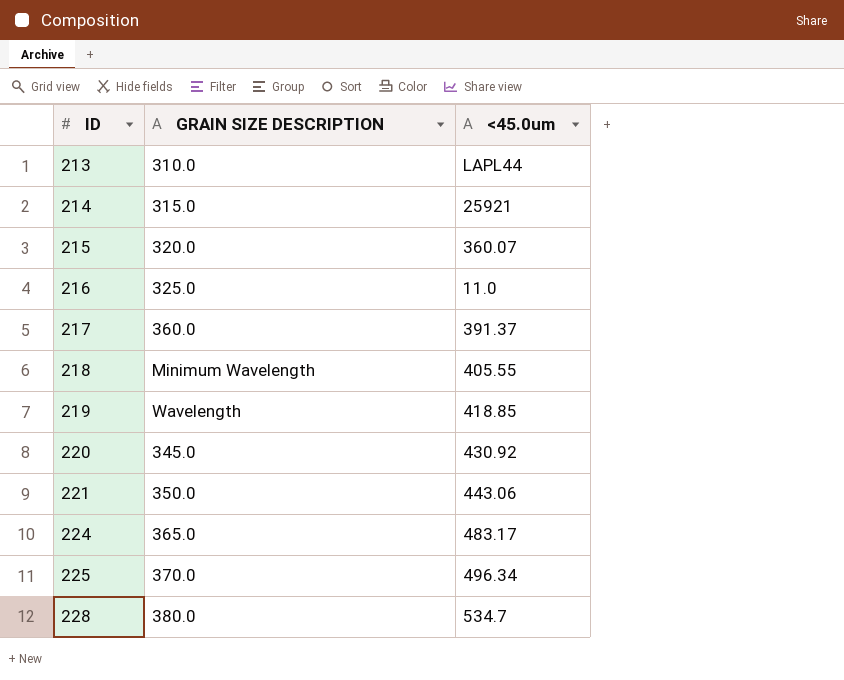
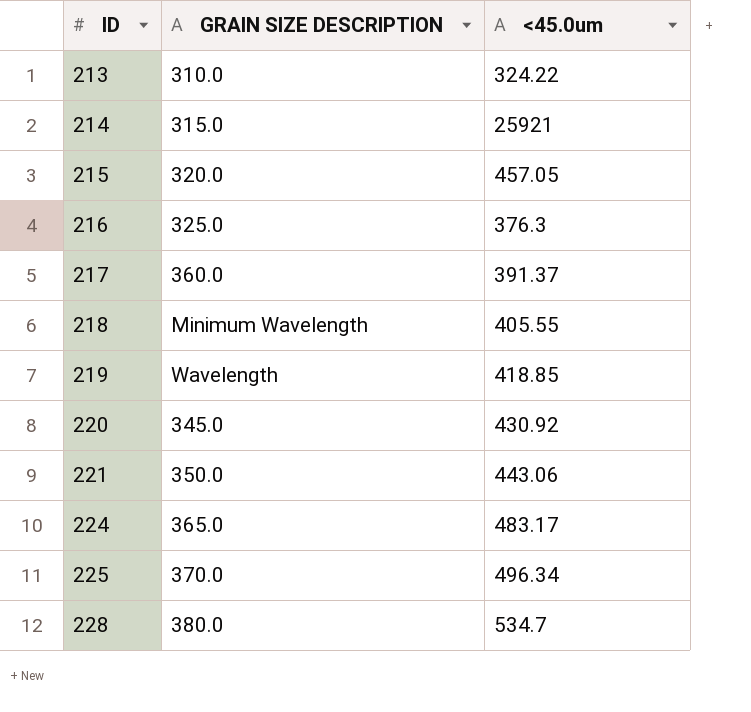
213 | <45.0um: LAPL44 -> 324.22
215 | <45.0um: 360.07 -> 457.05
216 | <45.0um: 11.0 -> 376.3

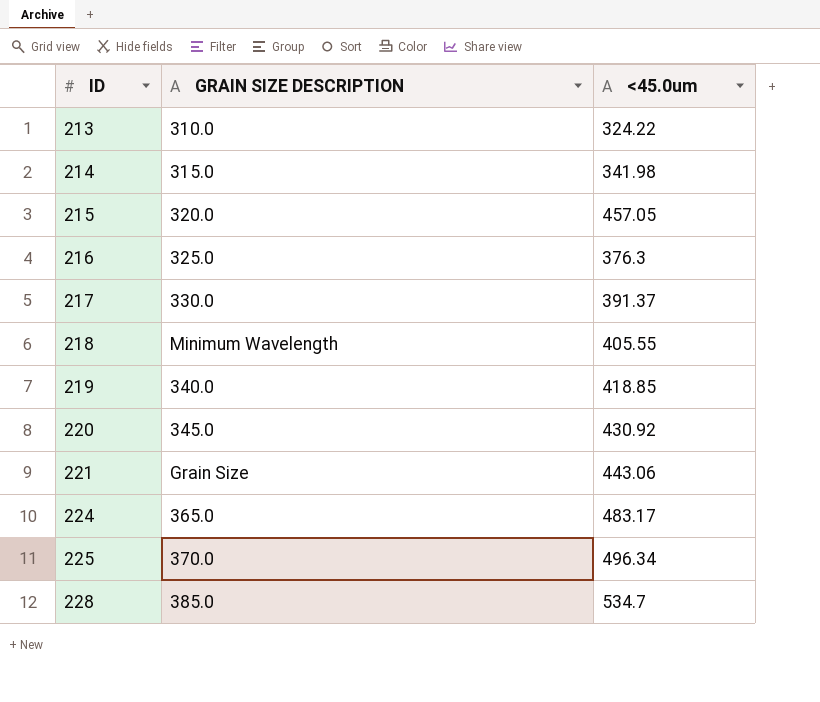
214 | <45.0um: 25921 -> 341.98
217 | GRAIN SIZE DESCRIPTION: 360.0 -> 330.0
219 | GRAIN SIZE DESCRIPTION: Wavelength -> 340.0
221 | GRAIN SIZE DESCRIPTION: 350.0 -> Grain Size
228 | GRAIN SIZE DESCRIPTION: 380.0 -> 385.0

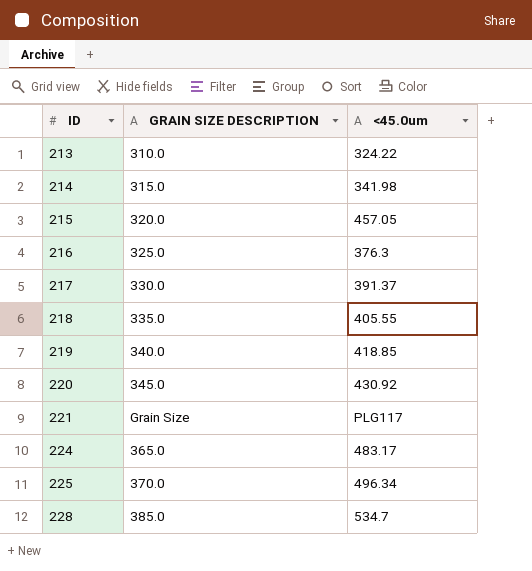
218 | GRAIN SIZE DESCRIPTION: Minimum Wavelength -> 335.0
221 | <45.0um: 443.06 -> PLG117

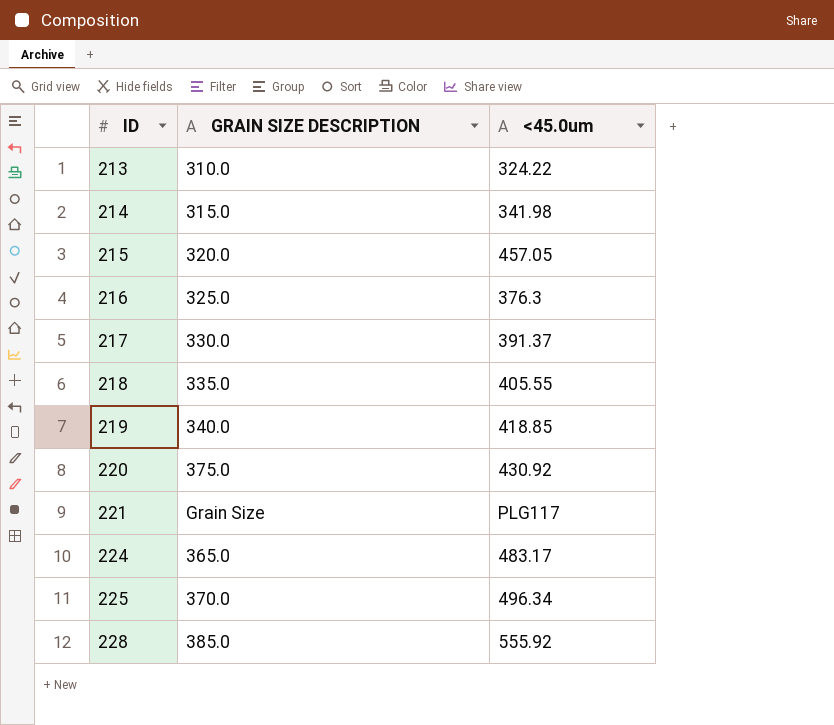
220 | GRAIN SIZE DESCRIPTION: 345.0 -> 375.0
228 | <45.0um: 534.7 -> 555.92

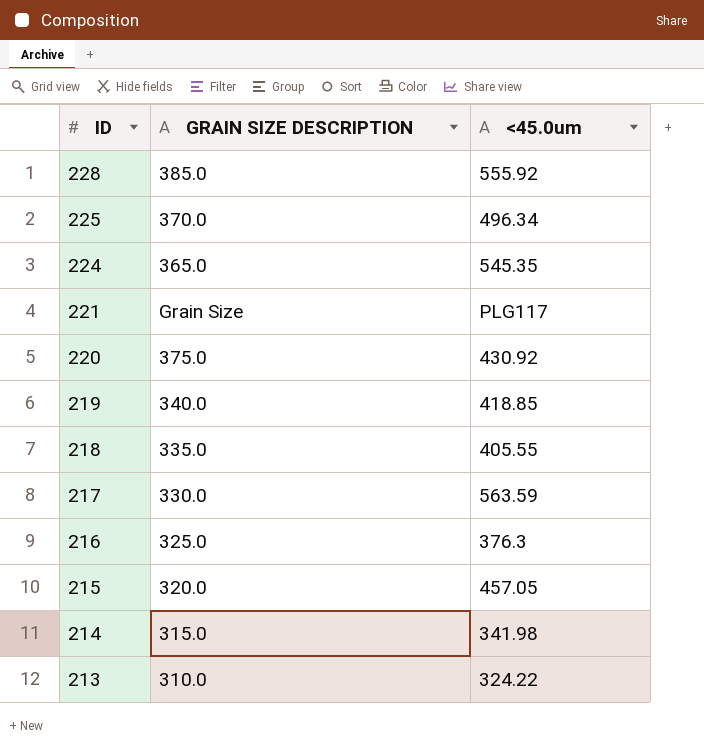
row order: ID ascending -> ID descending
224 | <45.0um: 483.17 -> 545.35
217 | <45.0um: 391.37 -> 563.59

